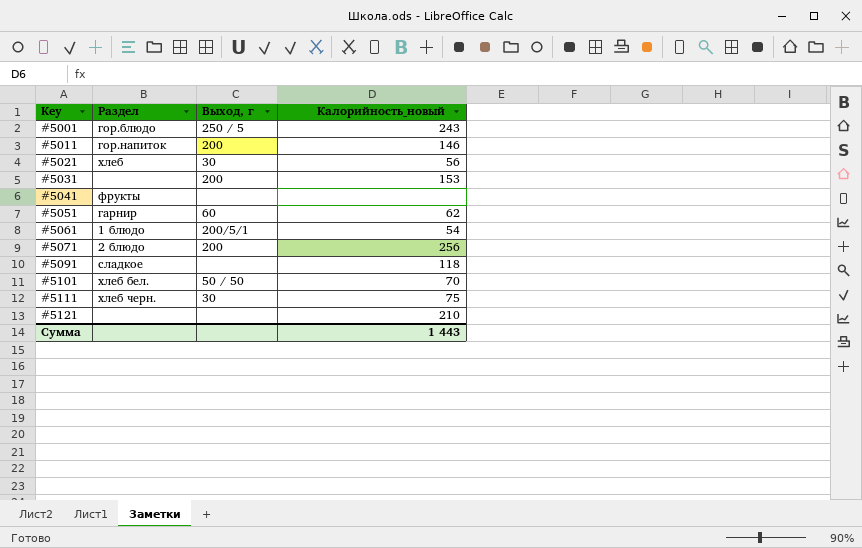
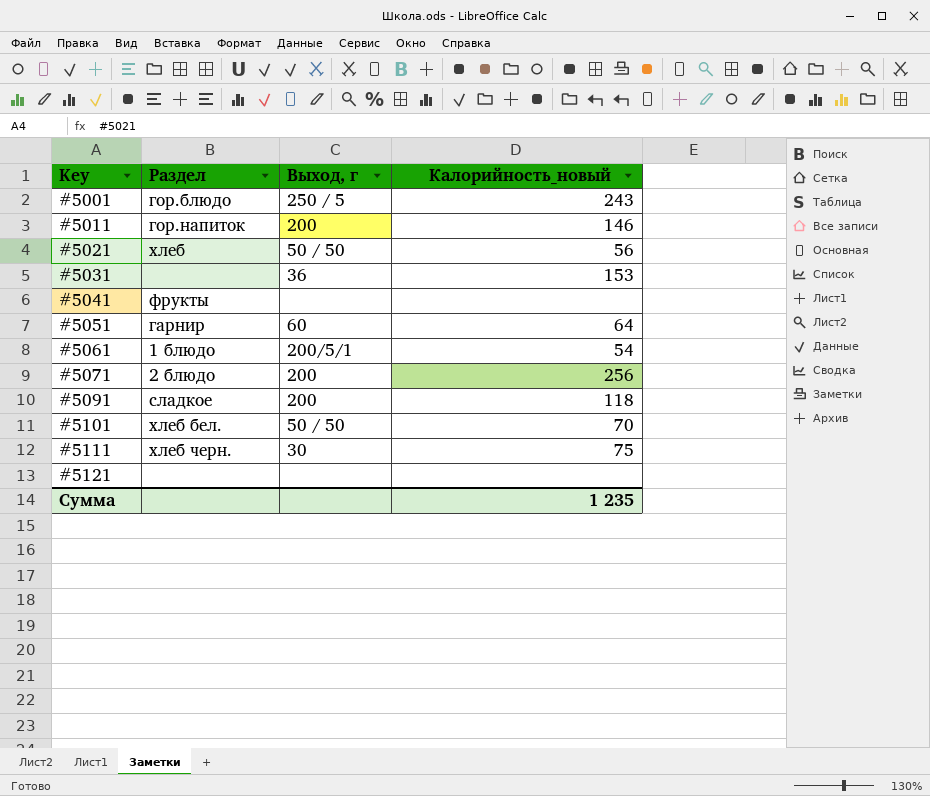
#5021 | Выход, г: 30 -> 50 / 50
#5031 | Выход, г: 200 -> 36
#5051 | Калорийность_новый: 62 -> 64
#5091 | Выход, г: none -> 200
#5121 | Калорийность_новый: 210 -> none
Сумма | Калорийность_новый: 1 443 -> 1 235

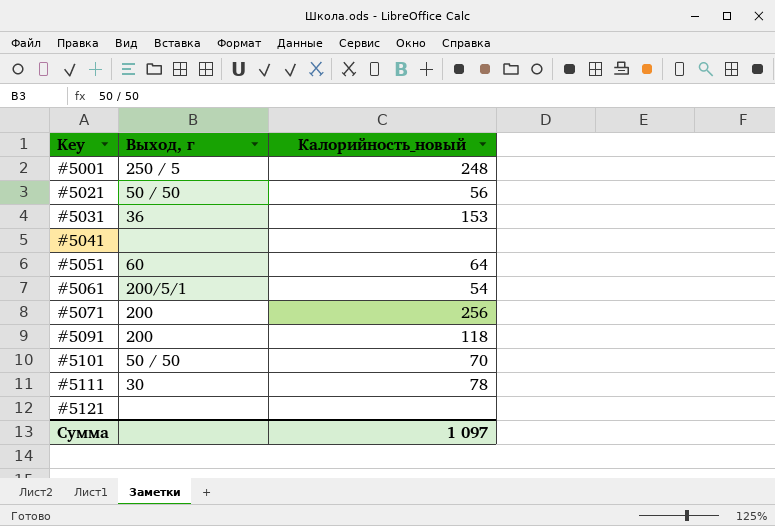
column Раздел | position: 2 -> none
row #5011: гор.напиток | 200 | 146 -> none
#5001 | Калорийность_новый: 243 -> 248
#5111 | Калорийность_новый: 75 -> 78
Сумма | Калорийность_новый: 1 235 -> 1 097

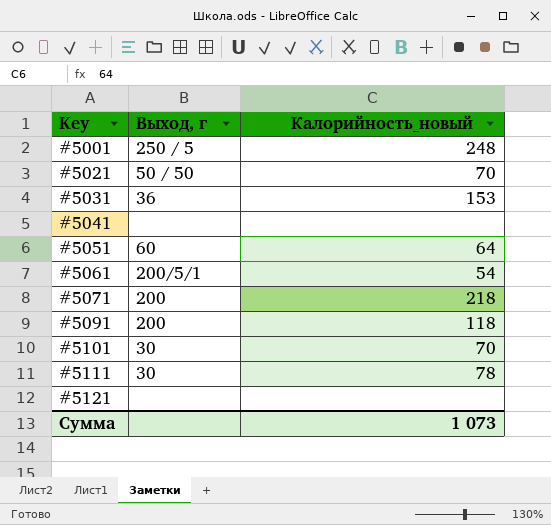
#5021 | Калорийность_новый: 56 -> 70
#5071 | Калорийность_новый: 256 -> 218
#5101 | Выход, г: 50 / 50 -> 30
Сумма | Калорийность_новый: 1 097 -> 1 073

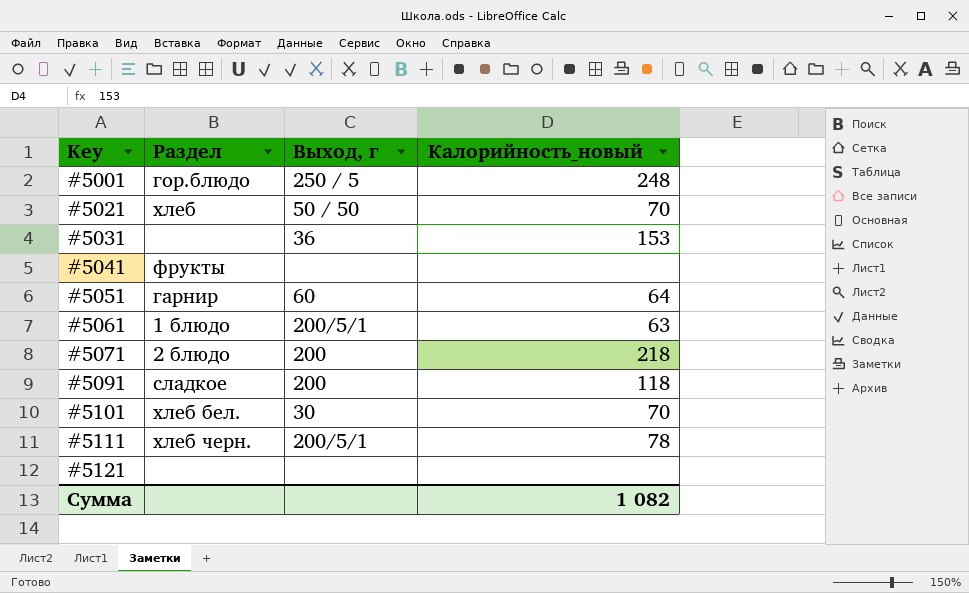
column Раздел | position: none -> 2
#5061 | Калорийность_новый: 54 -> 63
#5111 | Выход, г: 30 -> 200/5/1
Сумма | Калорийность_новый: 1 073 -> 1 082

